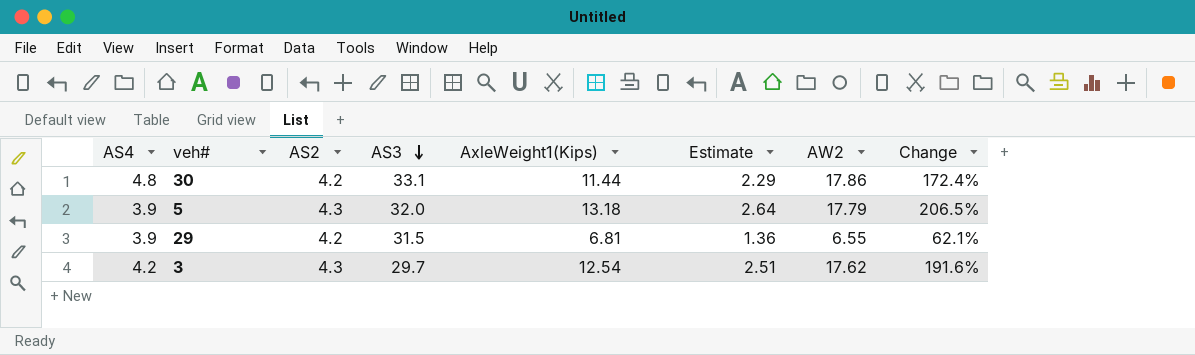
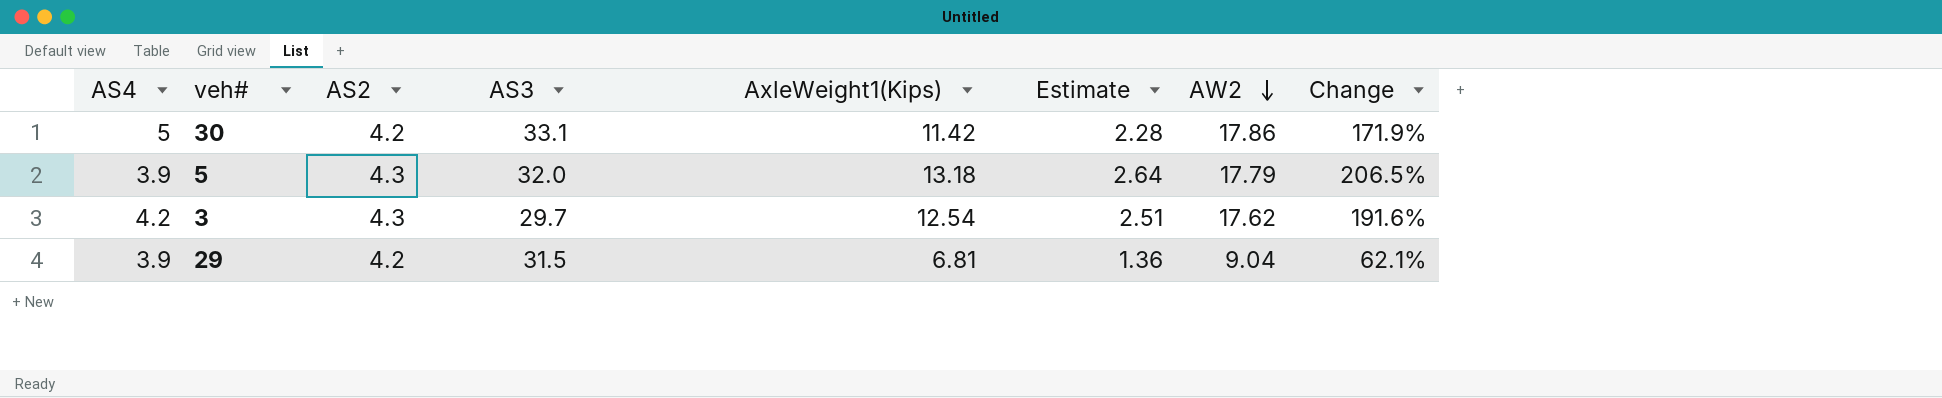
row order: AS3 descending -> AW2 descending
30 | AS4: 4.8 -> 5
30 | AxleWeight1(Kips): 11.44 -> 11.42
30 | Estimate: 2.29 -> 2.28
30 | Change: 172.4% -> 171.9%
29 | AW2: 6.55 -> 9.04

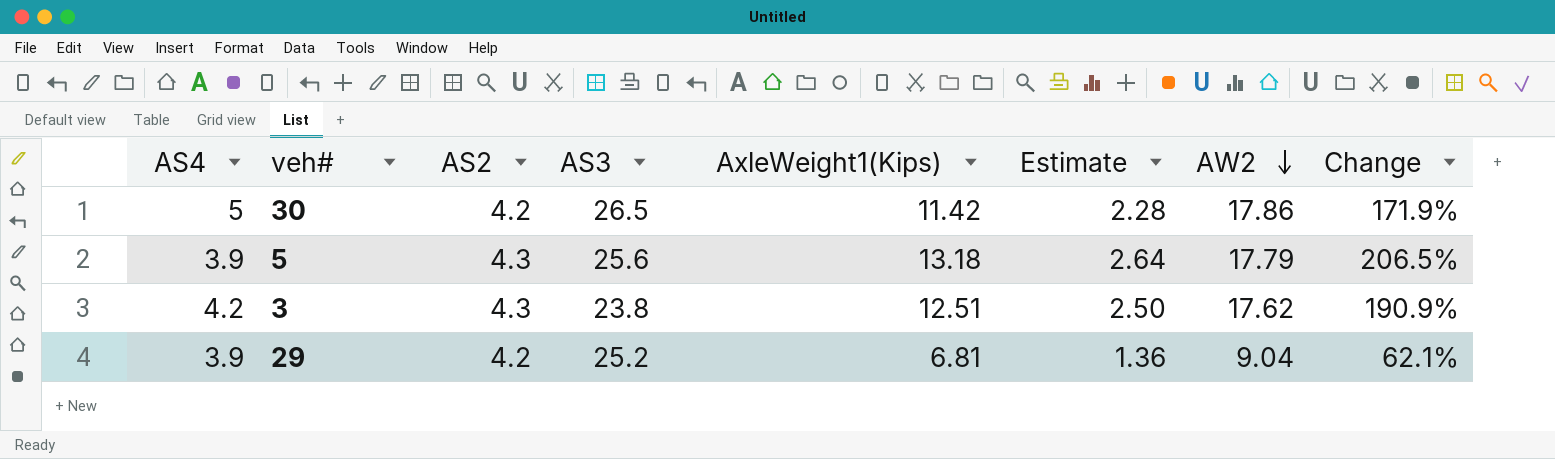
30 | AS3: 33.1 -> 26.5
5 | AS3: 32.0 -> 25.6
3 | AS3: 29.7 -> 23.8
3 | AxleWeight1(Kips): 12.54 -> 12.51
3 | Estimate: 2.51 -> 2.50
3 | Change: 191.6% -> 190.9%
29 | AS3: 31.5 -> 25.2

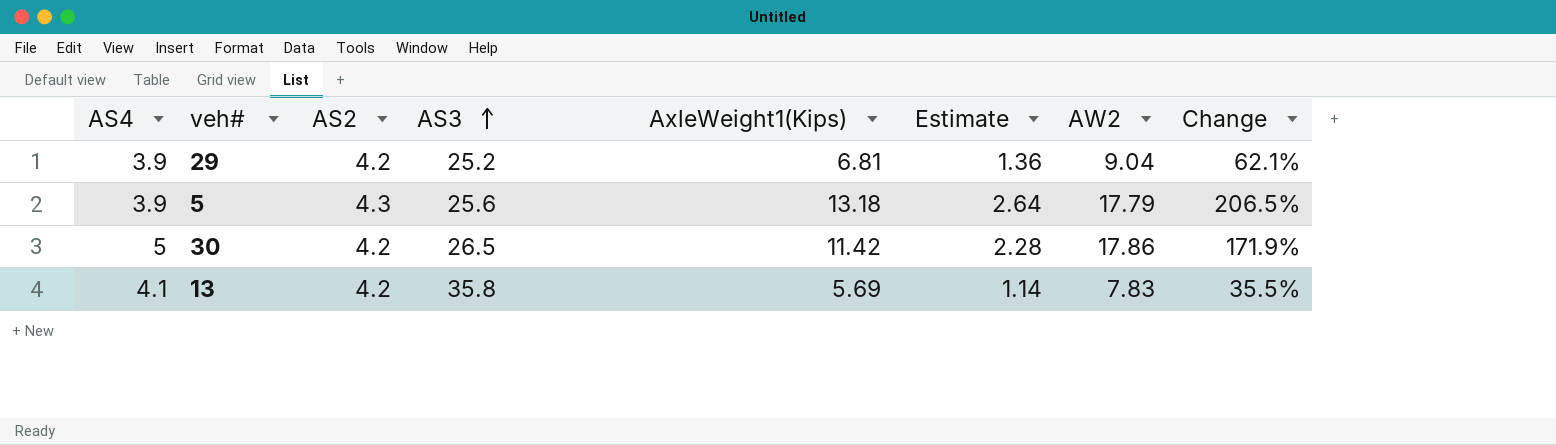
row order: AW2 descending -> AS3 ascending
row 3: 4.2 | 4.3 | 23.8 | 12.51 | 2.50 | 17.62 | 190.9% -> none
row 13: none -> 4.1 | 4.2 | 35.8 | 5.69 | 1.14 | 7.83 | 35.5%

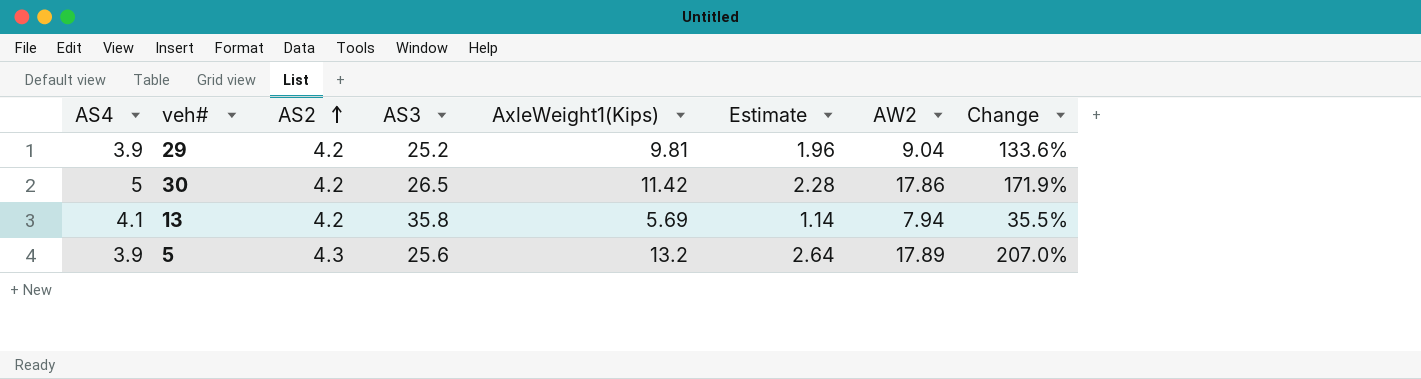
row order: AS3 ascending -> AS2 ascending
29 | AxleWeight1(Kips): 6.81 -> 9.81
29 | Estimate: 1.36 -> 1.96
29 | Change: 62.1% -> 133.6%
13 | AW2: 7.83 -> 7.94
5 | AxleWeight1(Kips): 13.18 -> 13.2
5 | AW2: 17.79 -> 17.89
5 | Change: 206.5% -> 207.0%

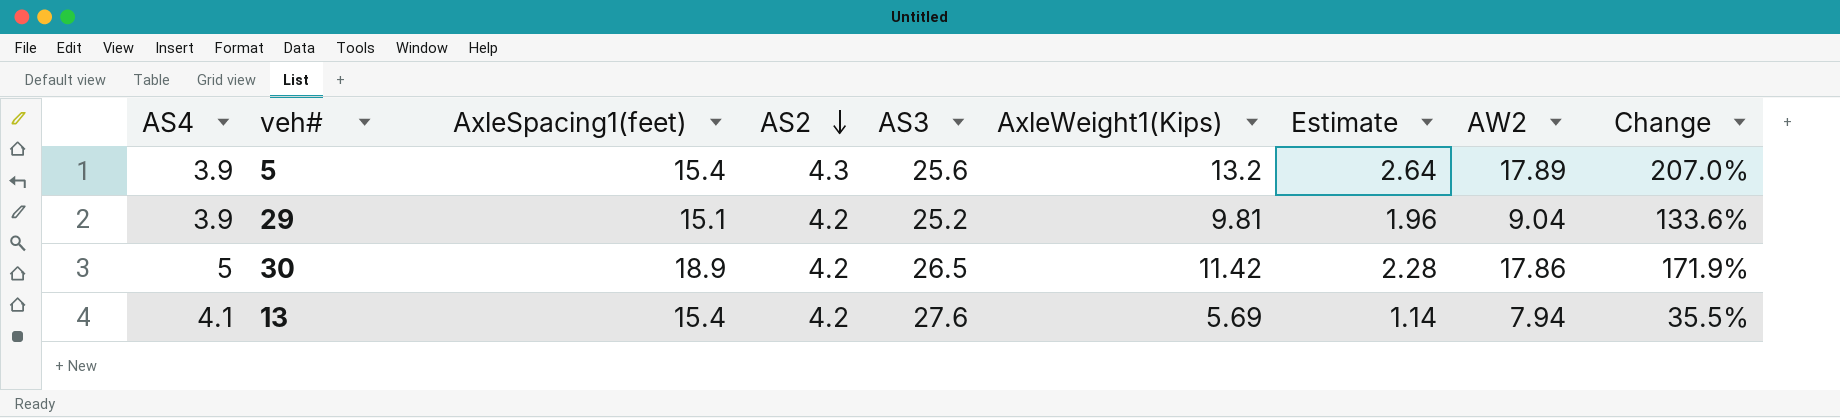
row order: AS2 ascending -> AS2 descending
column AxleSpacing1(feet) | position: none -> 3
13 | AS3: 35.8 -> 27.6

